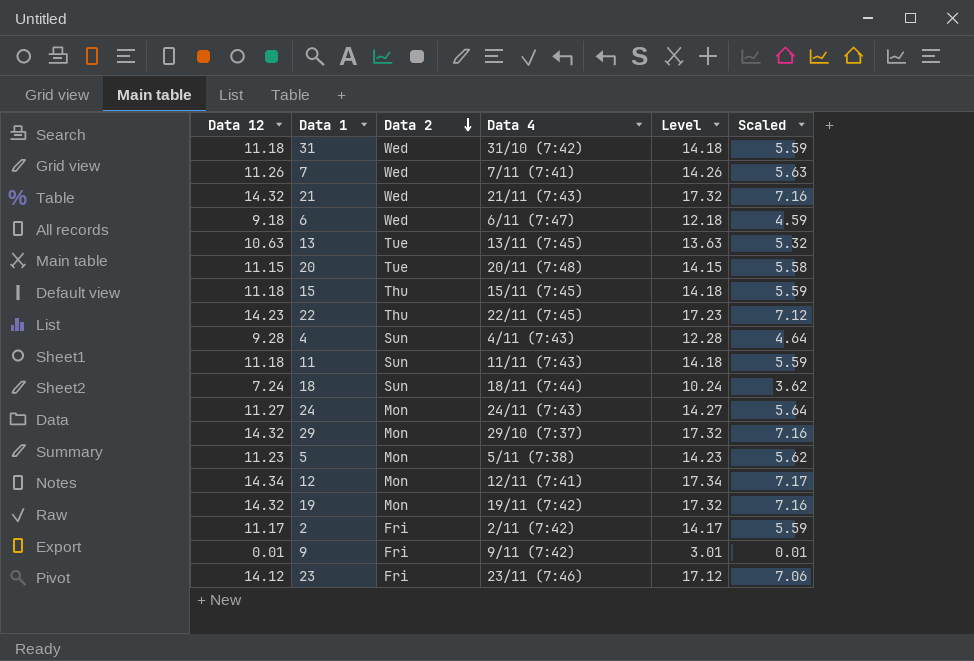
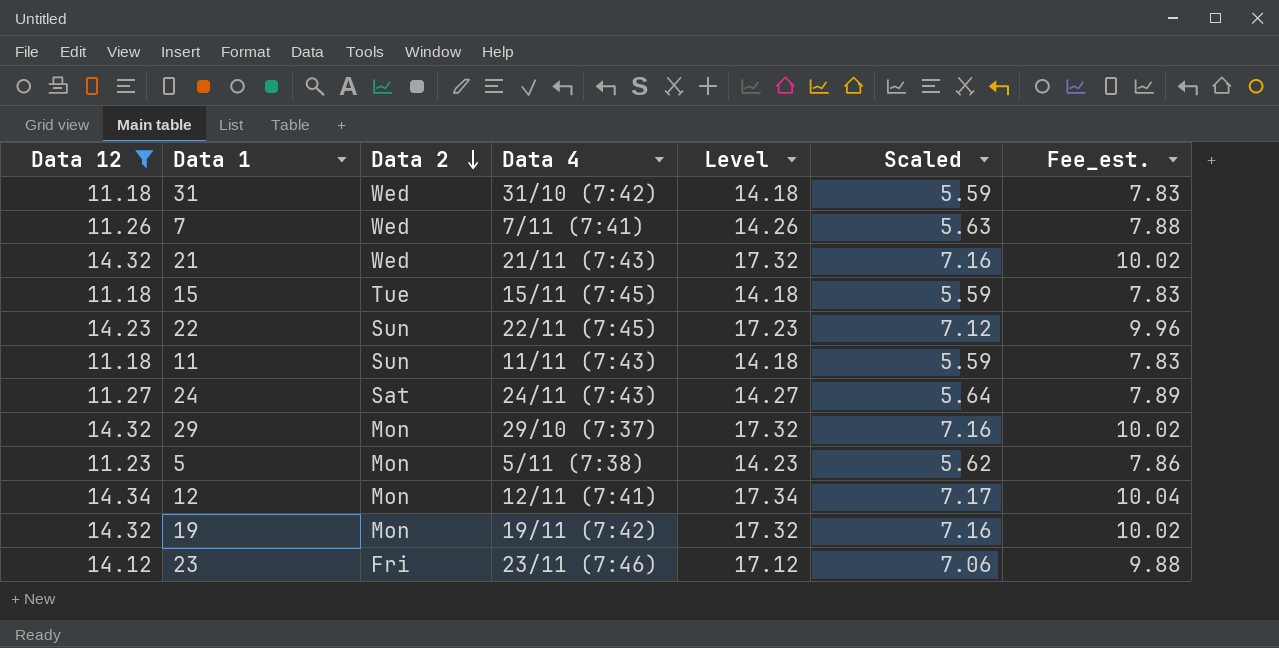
filter: none -> Data 12 >= 11.18
column Fee_est. | formula: none -> [Data 12] * 0.7
15 | Data 2: Thu -> Tue
22 | Data 2: Thu -> Sun
24 | Data 2: Mon -> Sat

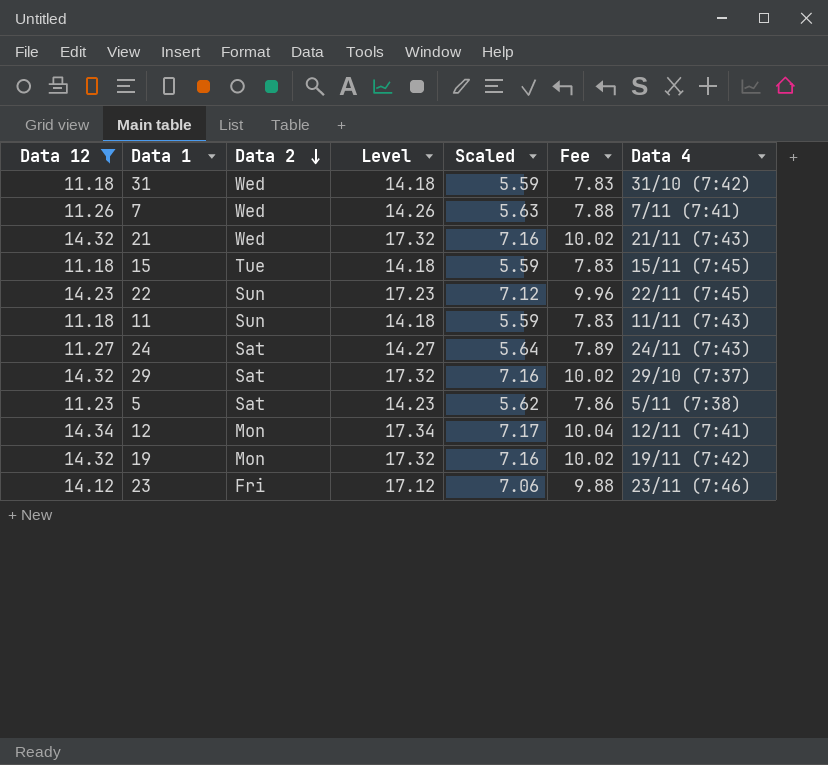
column name: Fee_est. -> Fee
column Data 4 | position: 4 -> 7
29 | Data 2: Mon -> Sat
5 | Data 2: Mon -> Sat

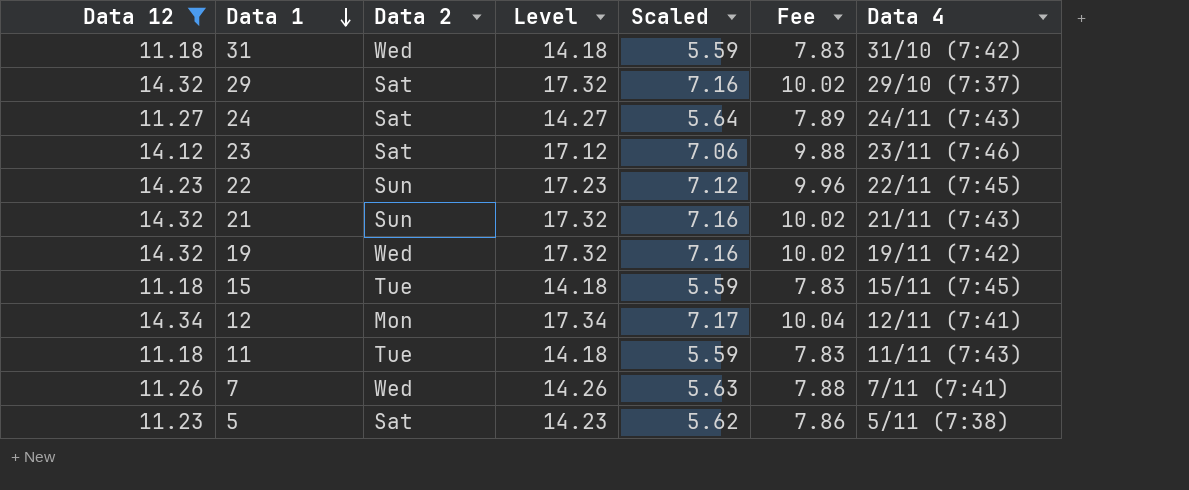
row order: Data 2 descending -> Data 1 descending
23 | Data 2: Fri -> Sat
21 | Data 2: Wed -> Sun
19 | Data 2: Mon -> Wed
11 | Data 2: Sun -> Tue

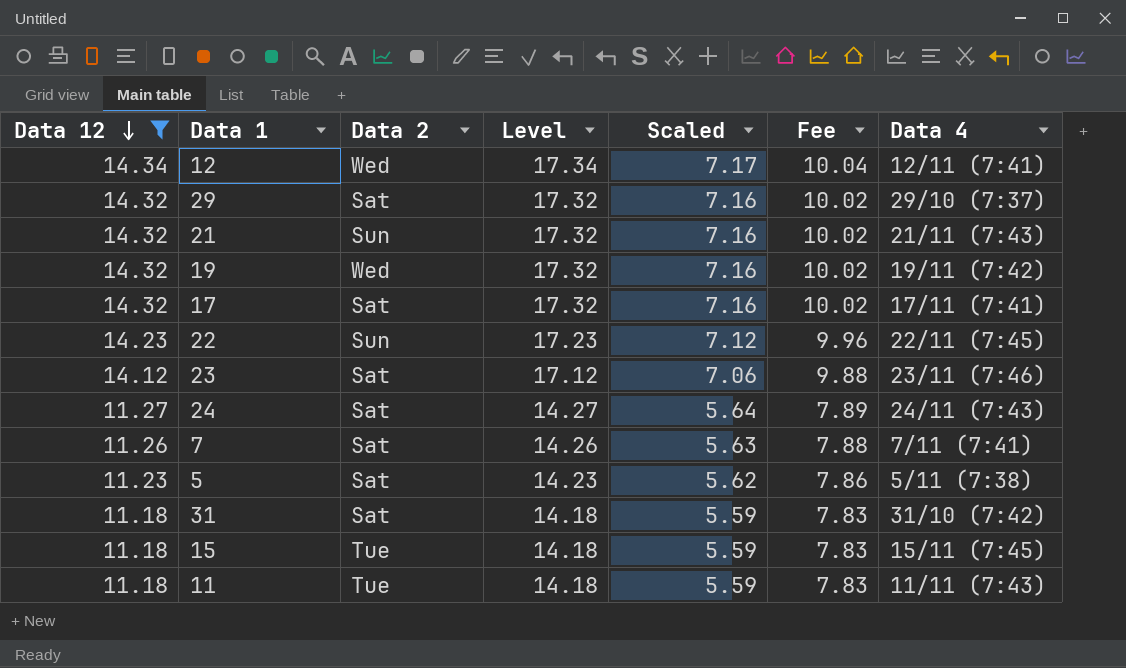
row order: Data 1 descending -> Data 12 descending
12 | Data 2: Mon -> Wed
row 17: none -> 14.32 | Sat | 17.32 | 7.16 | 10.02 | 17/11 (7:41)
7 | Data 2: Wed -> Sat
31 | Data 2: Wed -> Sat

